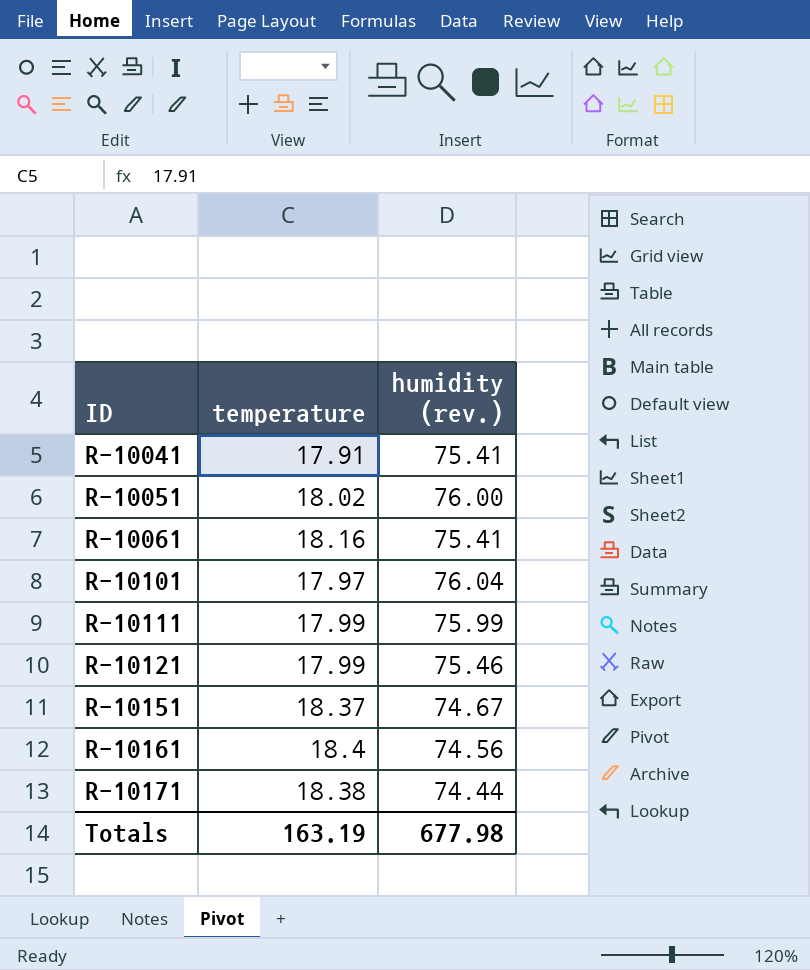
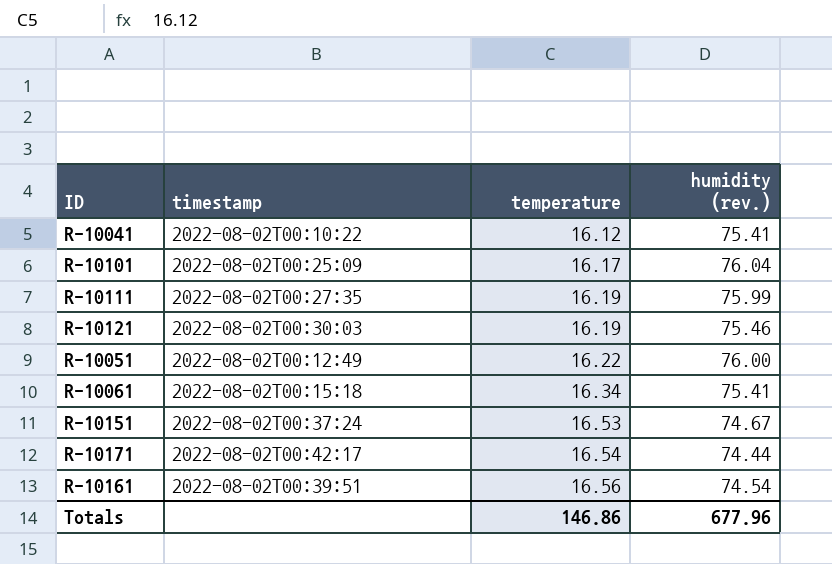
row order: ID ascending -> temperature ascending
column timestamp | position: none -> 2
R-10041 | temperature: 17.91 -> 16.12
R-10101 | temperature: 17.97 -> 16.17
R-10111 | temperature: 17.99 -> 16.19
R-10121 | temperature: 17.99 -> 16.19
R-10051 | temperature: 18.02 -> 16.22
R-10061 | temperature: 18.16 -> 16.34
R-10151 | temperature: 18.37 -> 16.53
R-10171 | temperature: 18.38 -> 16.54
R-10161 | temperature: 18.4 -> 16.56
R-10161 | humidity (rev.): 74.56 -> 74.54
Totals | temperature: 163.19 -> 146.86
Totals | humidity (rev.): 677.98 -> 677.96

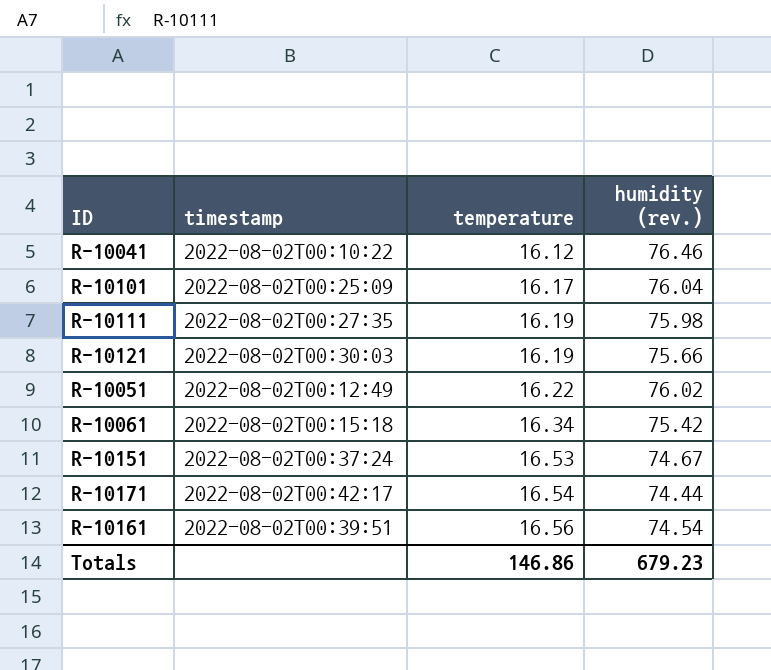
R-10041 | humidity (rev.): 75.41 -> 76.46
R-10111 | humidity (rev.): 75.99 -> 75.98
R-10121 | humidity (rev.): 75.46 -> 75.66
R-10051 | humidity (rev.): 76.00 -> 76.02
R-10061 | humidity (rev.): 75.41 -> 75.42
Totals | humidity (rev.): 677.96 -> 679.23

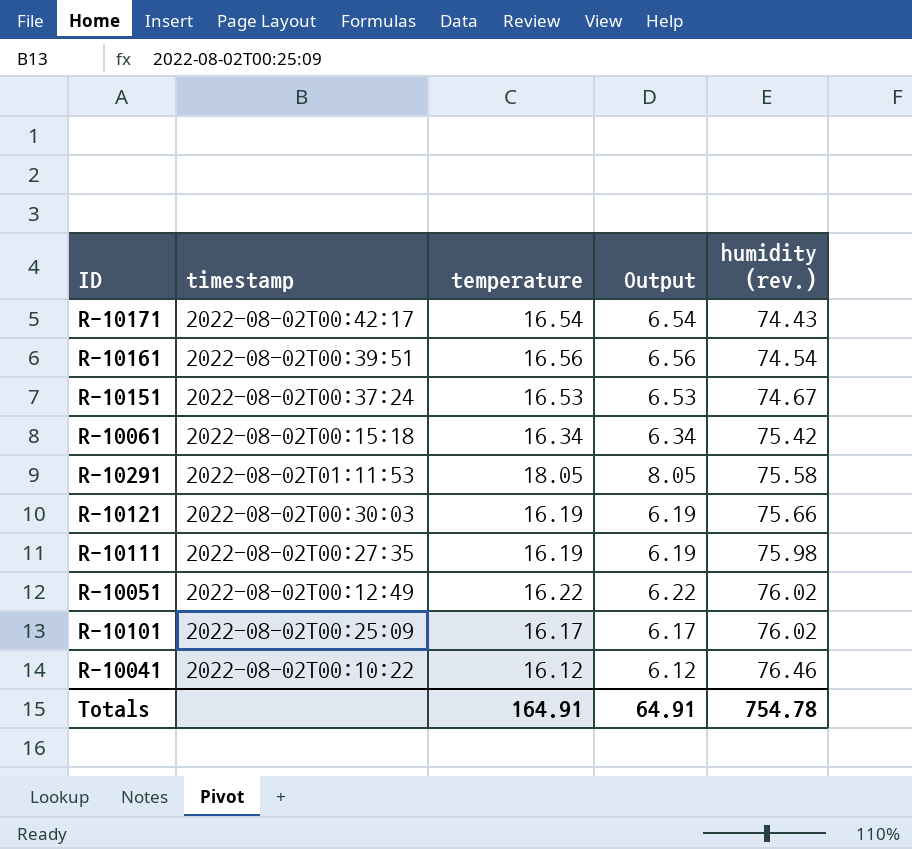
row order: temperature ascending -> humidity (rev.) ascending
column Output | formula: none -> [temperature] - 10
R-10171 | humidity (rev.): 74.44 -> 74.43
row R-10291: none -> 2022-08-02T01:11:53 | 18.05 | 8.05 | 75.58
R-10101 | humidity (rev.): 76.04 -> 76.02
Totals | temperature: 146.86 -> 164.91
Totals | humidity (rev.): 679.23 -> 754.78

